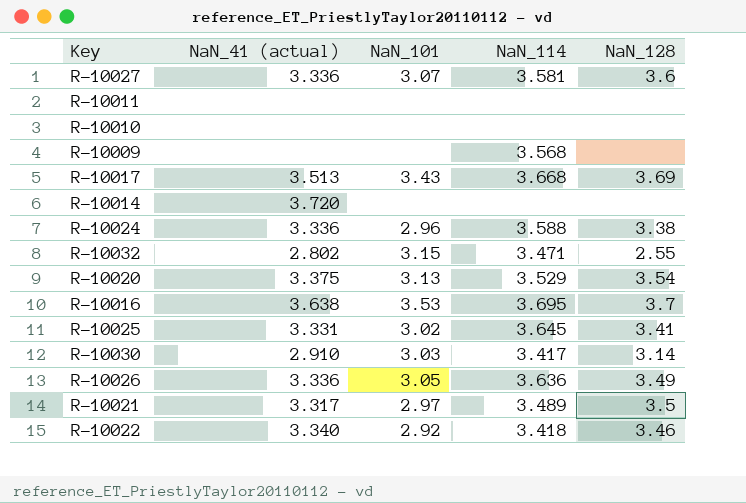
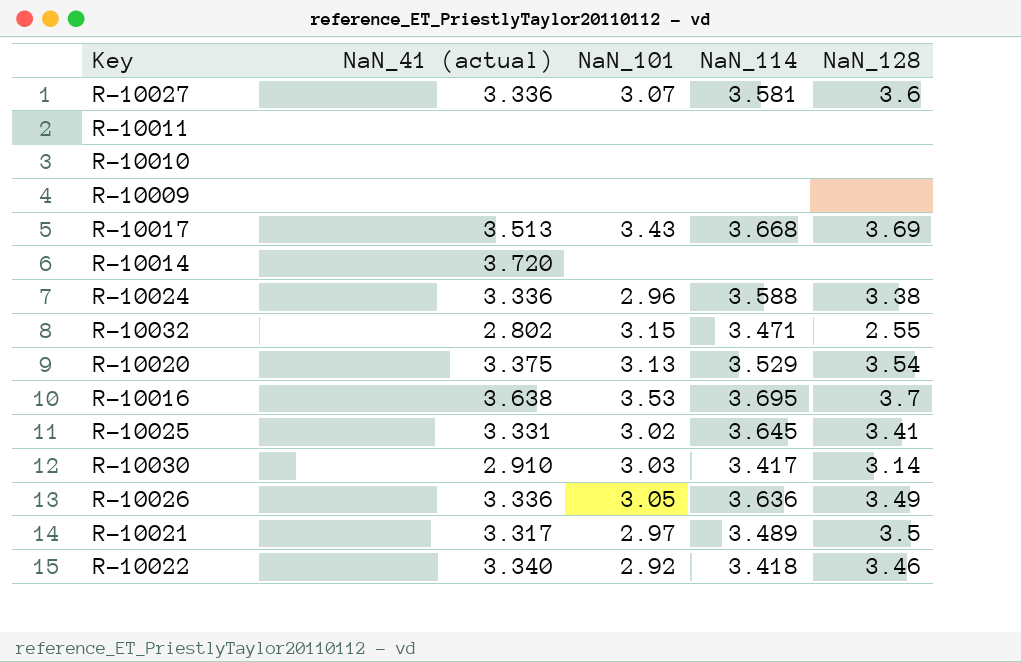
R-10009 | NaN_114: 3.568 -> none

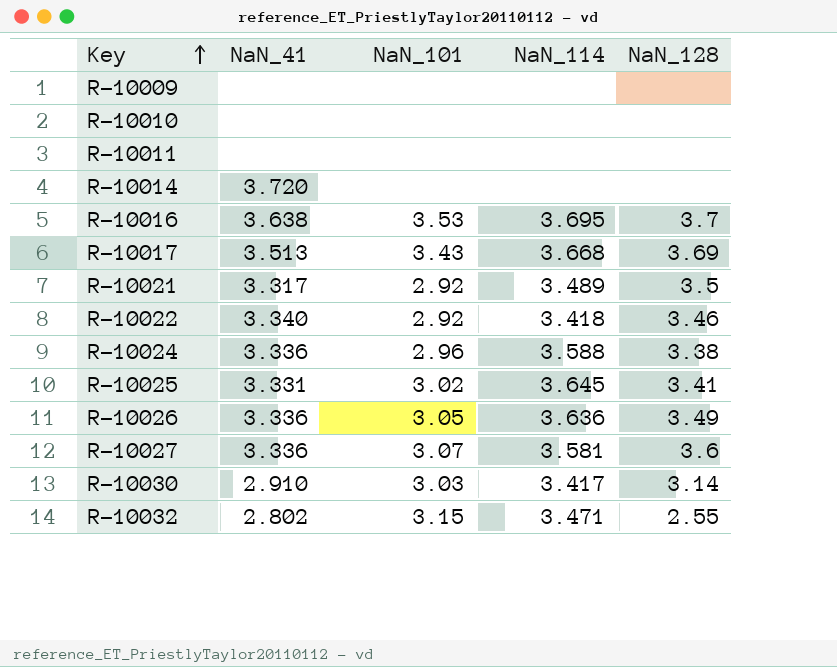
row order: none -> Key ascending
column name: NaN_41 (actual) -> NaN_41
row R-10020: 3.375 | 3.13 | 3.529 | 3.54 -> none
R-10021 | NaN_101: 2.97 -> 2.92

